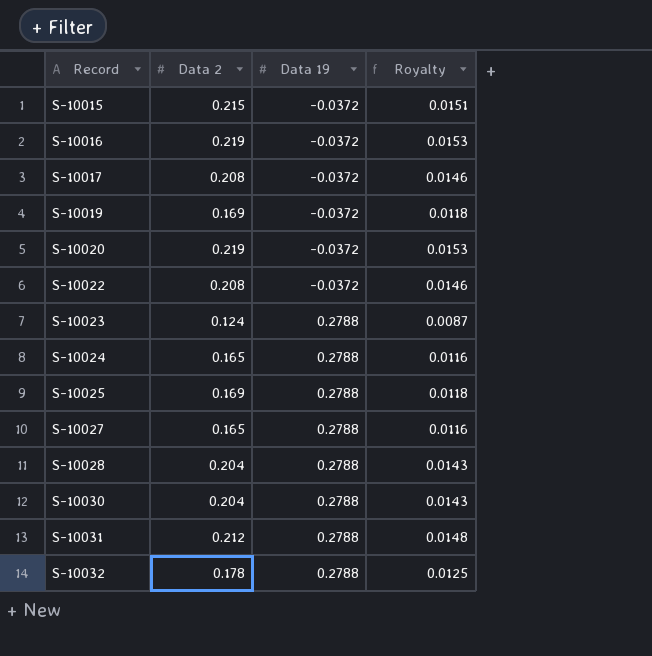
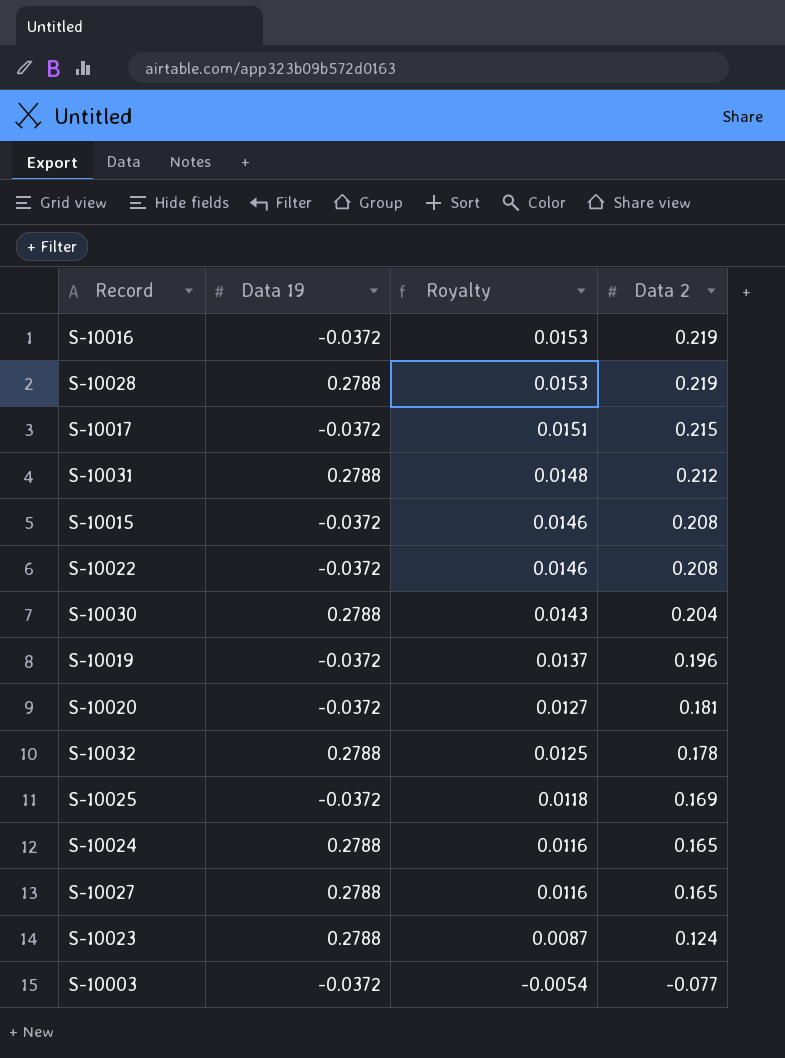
row order: Record ascending -> Royalty descending
column Data 2 | position: 2 -> 4
S-10028 | Royalty: 0.0143 -> 0.0153
S-10028 | Data 2: 0.204 -> 0.219
S-10017 | Royalty: 0.0146 -> 0.0151
S-10017 | Data 2: 0.208 -> 0.215
S-10015 | Royalty: 0.0151 -> 0.0146
S-10015 | Data 2: 0.215 -> 0.208
S-10019 | Royalty: 0.0118 -> 0.0137
S-10019 | Data 2: 0.169 -> 0.196
S-10020 | Royalty: 0.0153 -> 0.0127
S-10020 | Data 2: 0.219 -> 0.181
S-10025 | Data 19: 0.2788 -> -0.0372
row S-10003: none -> -0.0372 | -0.0054 | -0.077

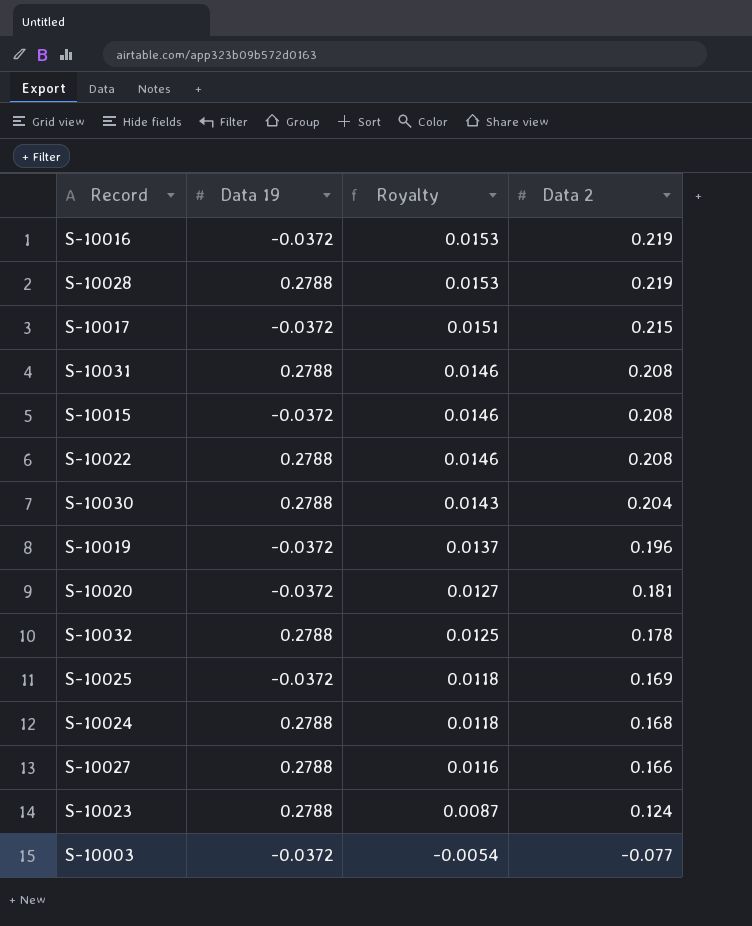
S-10031 | Royalty: 0.0148 -> 0.0146
S-10031 | Data 2: 0.212 -> 0.208
S-10022 | Data 19: -0.0372 -> 0.2788
S-10024 | Royalty: 0.0116 -> 0.0118
S-10024 | Data 2: 0.165 -> 0.168
S-10027 | Data 2: 0.165 -> 0.166

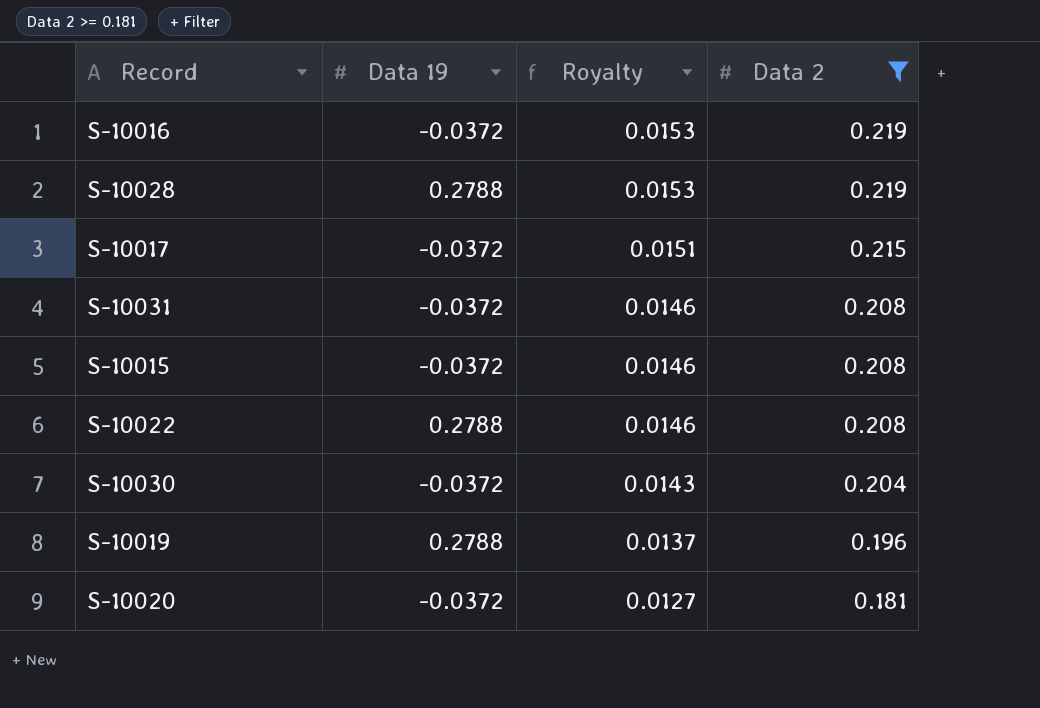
filter: none -> Data 2 >= 0.181
S-10031 | Data 19: 0.2788 -> -0.0372
S-10030 | Data 19: 0.2788 -> -0.0372
S-10019 | Data 19: -0.0372 -> 0.2788

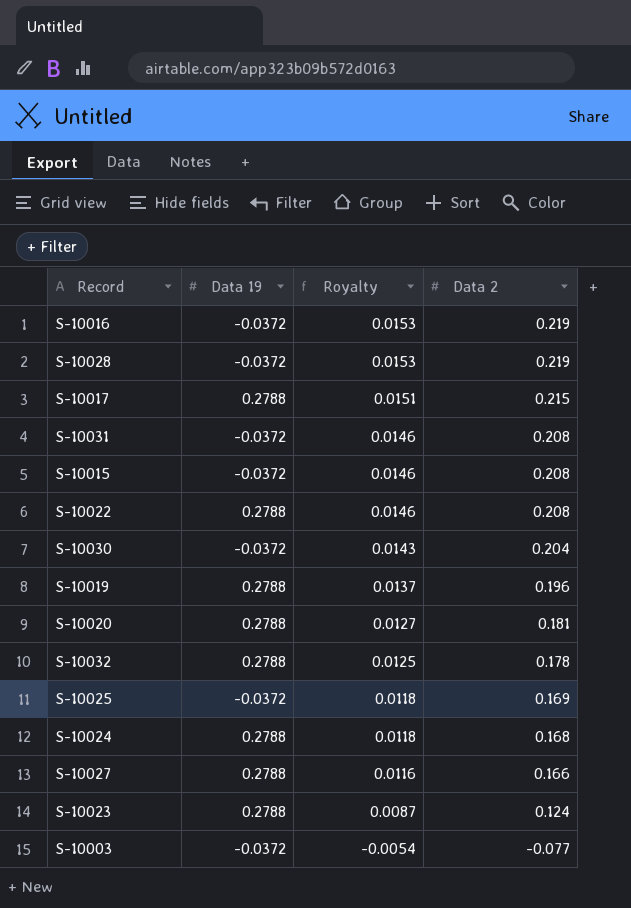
filter: Data 2 >= 0.181 -> none
S-10028 | Data 19: 0.2788 -> -0.0372
S-10017 | Data 19: -0.0372 -> 0.2788
S-10020 | Data 19: -0.0372 -> 0.2788

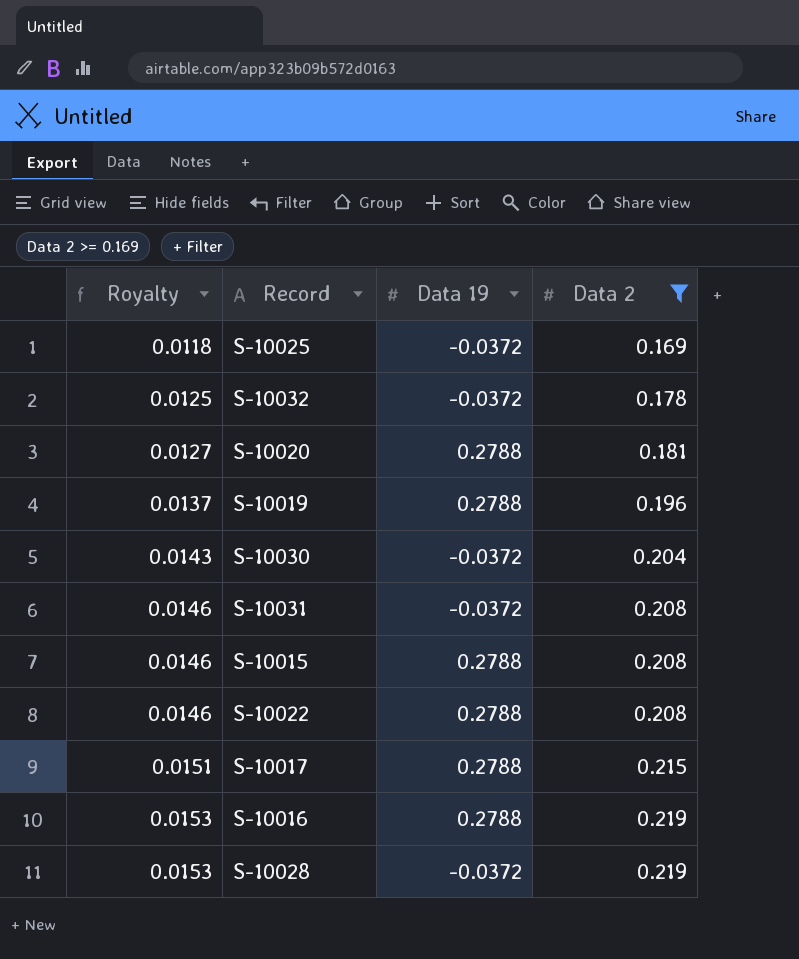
filter: none -> Data 2 >= 0.169
row order: Royalty descending -> Royalty ascending
column Royalty | position: 3 -> 1
S-10032 | Data 19: 0.2788 -> -0.0372
S-10015 | Data 19: -0.0372 -> 0.2788
S-10016 | Data 19: -0.0372 -> 0.2788

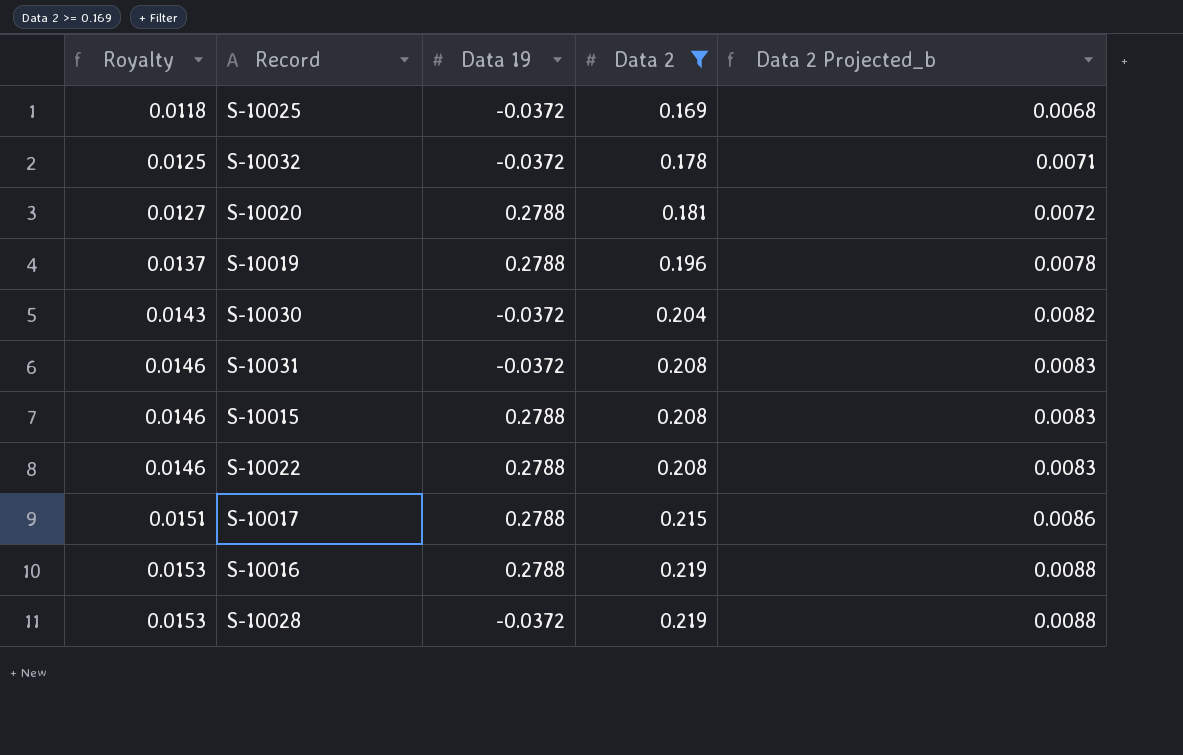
column Data 2 Projected_b | formula: none -> [Data 2] * 0.04

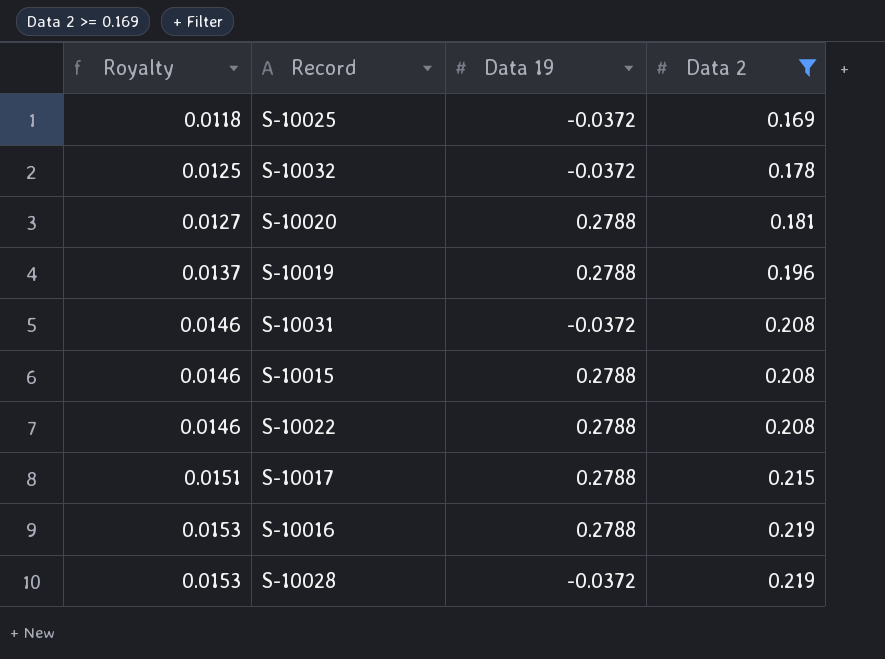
column Data 2 Projected_b | formula: [Data 2] * 0.04 -> none
row S-10030: 0.0143 | -0.0372 | 0.204 | 0.0082 -> none

